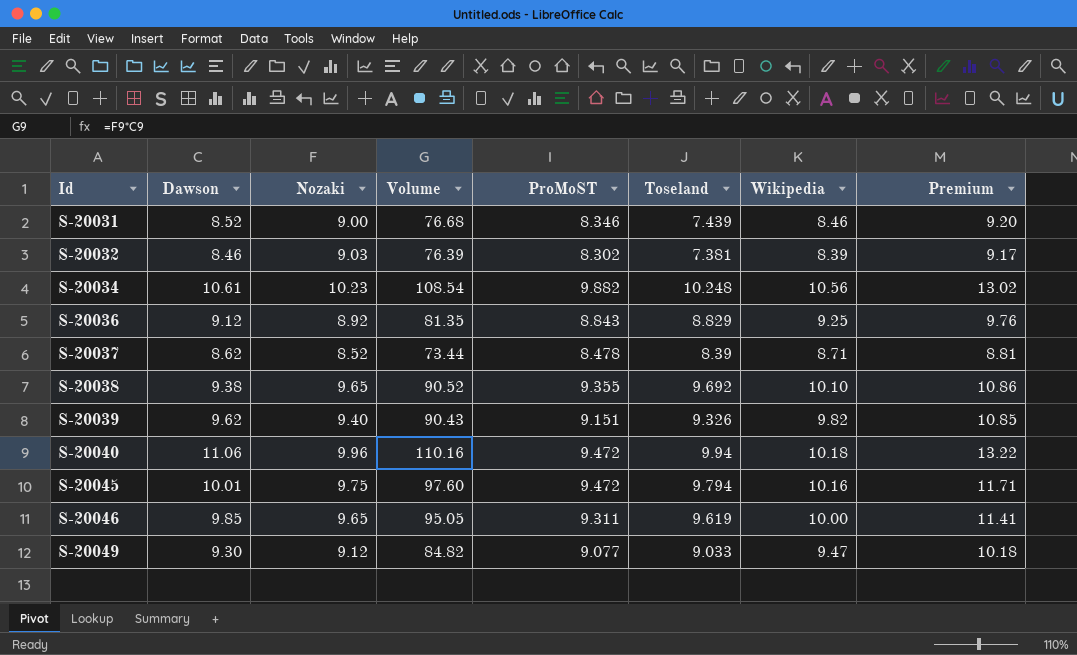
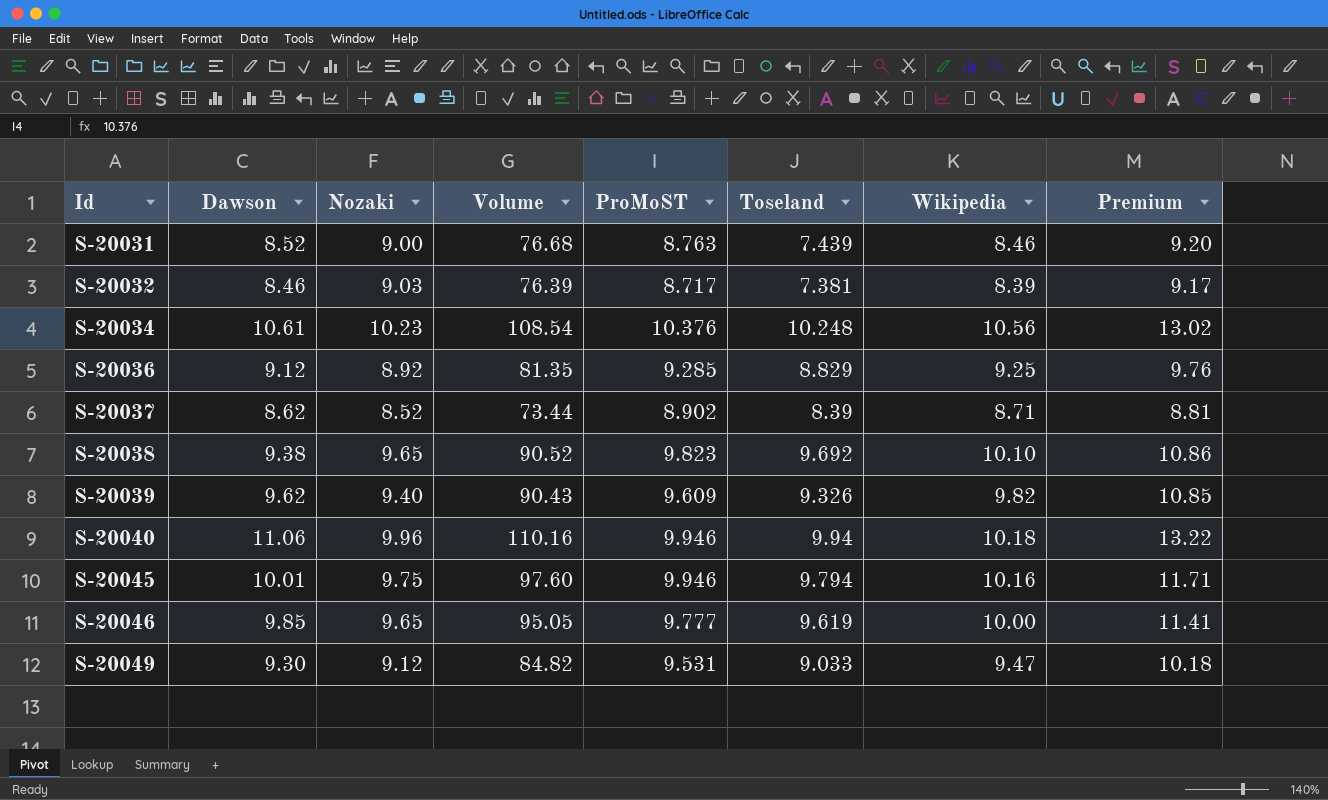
S-20031 | ProMoST: 8.346 -> 8.763
S-20032 | ProMoST: 8.302 -> 8.717
S-20034 | ProMoST: 9.882 -> 10.376
S-20036 | ProMoST: 8.843 -> 9.285
S-20037 | ProMoST: 8.478 -> 8.902
S-20038 | ProMoST: 9.355 -> 9.823
S-20039 | ProMoST: 9.151 -> 9.609
S-20040 | ProMoST: 9.472 -> 9.946
S-20045 | ProMoST: 9.472 -> 9.946
S-20046 | ProMoST: 9.311 -> 9.777
S-20049 | ProMoST: 9.077 -> 9.531

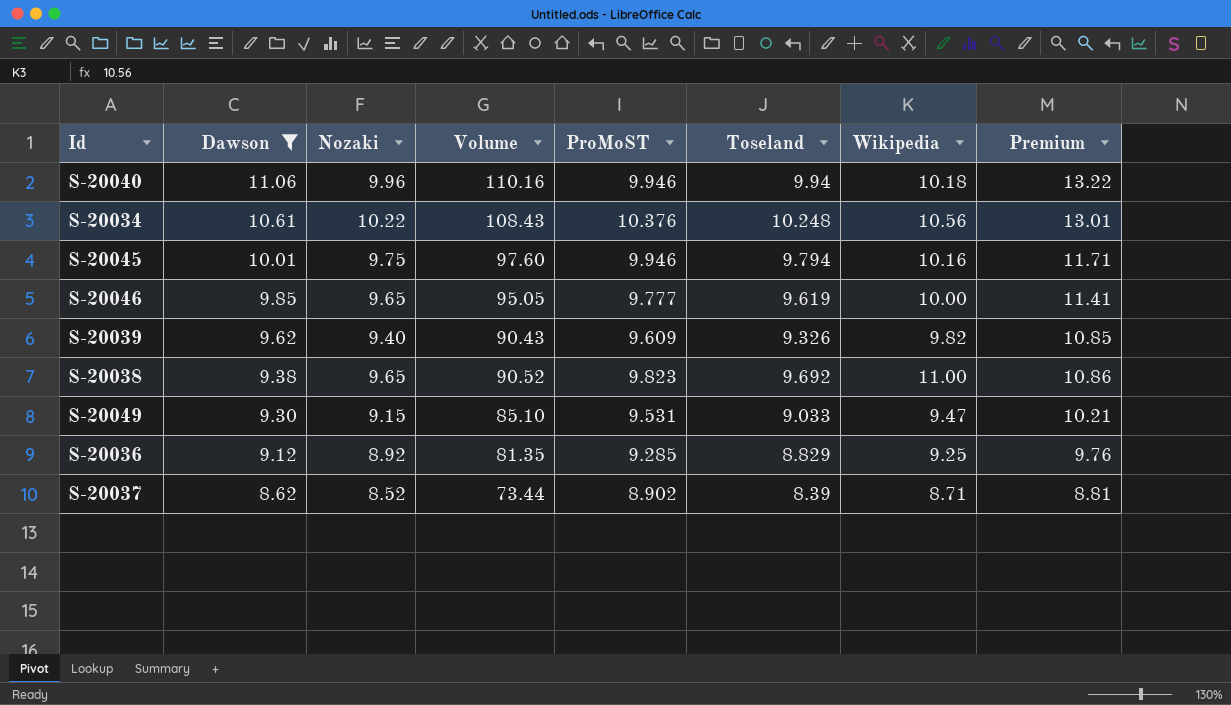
filter: none -> Dawson >= 8.62
row order: Id ascending -> Dawson descending
S-20034 | Nozaki: 10.23 -> 10.22
S-20034 | Volume: 108.54 -> 108.43
S-20034 | Premium: 13.02 -> 13.01
S-20038 | Wikipedia: 10.10 -> 11.00
S-20049 | Nozaki: 9.12 -> 9.15
S-20049 | Volume: 84.82 -> 85.10
S-20049 | Premium: 10.18 -> 10.21

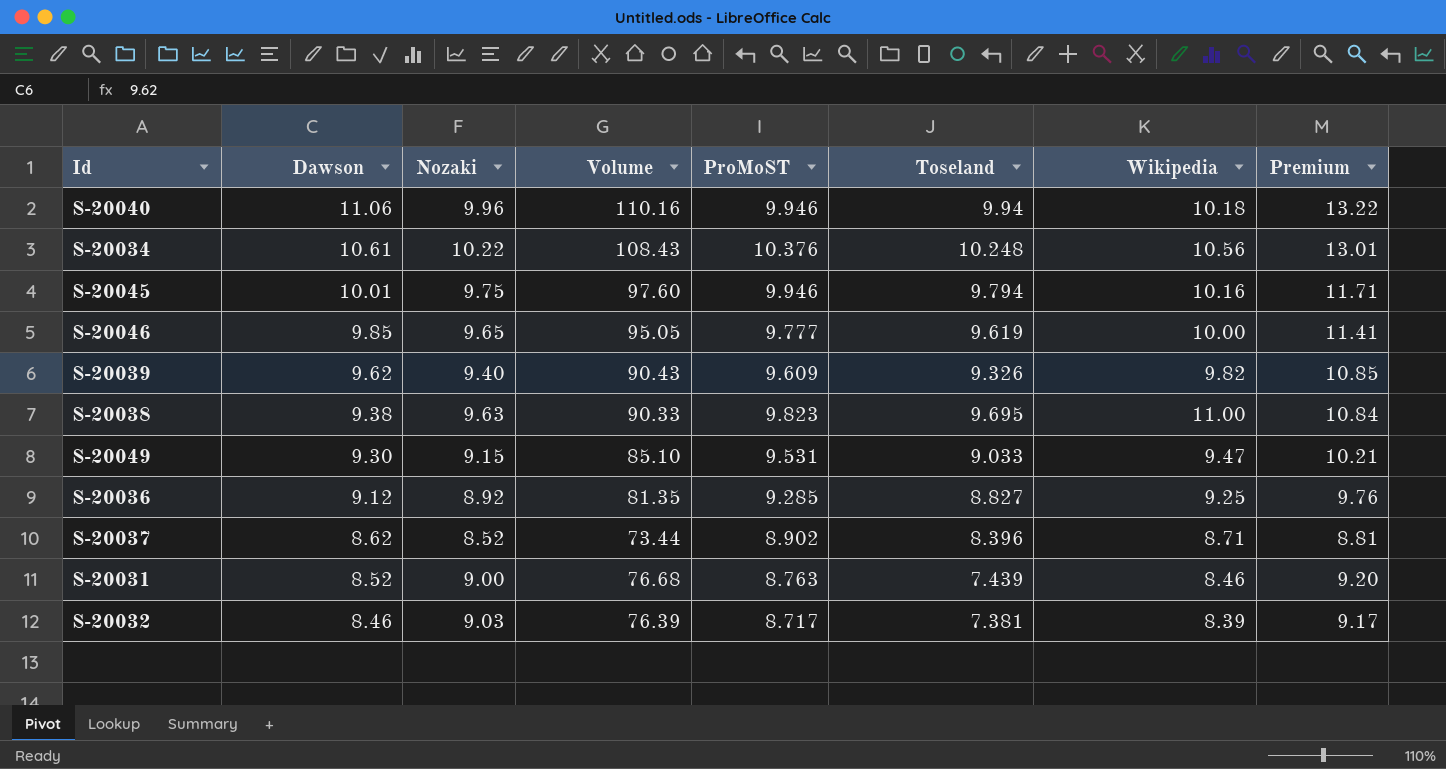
filter: Dawson >= 8.62 -> none
S-20038 | Nozaki: 9.65 -> 9.63
S-20038 | Volume: 90.52 -> 90.33
S-20038 | Toseland: 9.692 -> 9.695
S-20038 | Premium: 10.86 -> 10.84
S-20036 | Toseland: 8.829 -> 8.827
S-20037 | Toseland: 8.39 -> 8.396

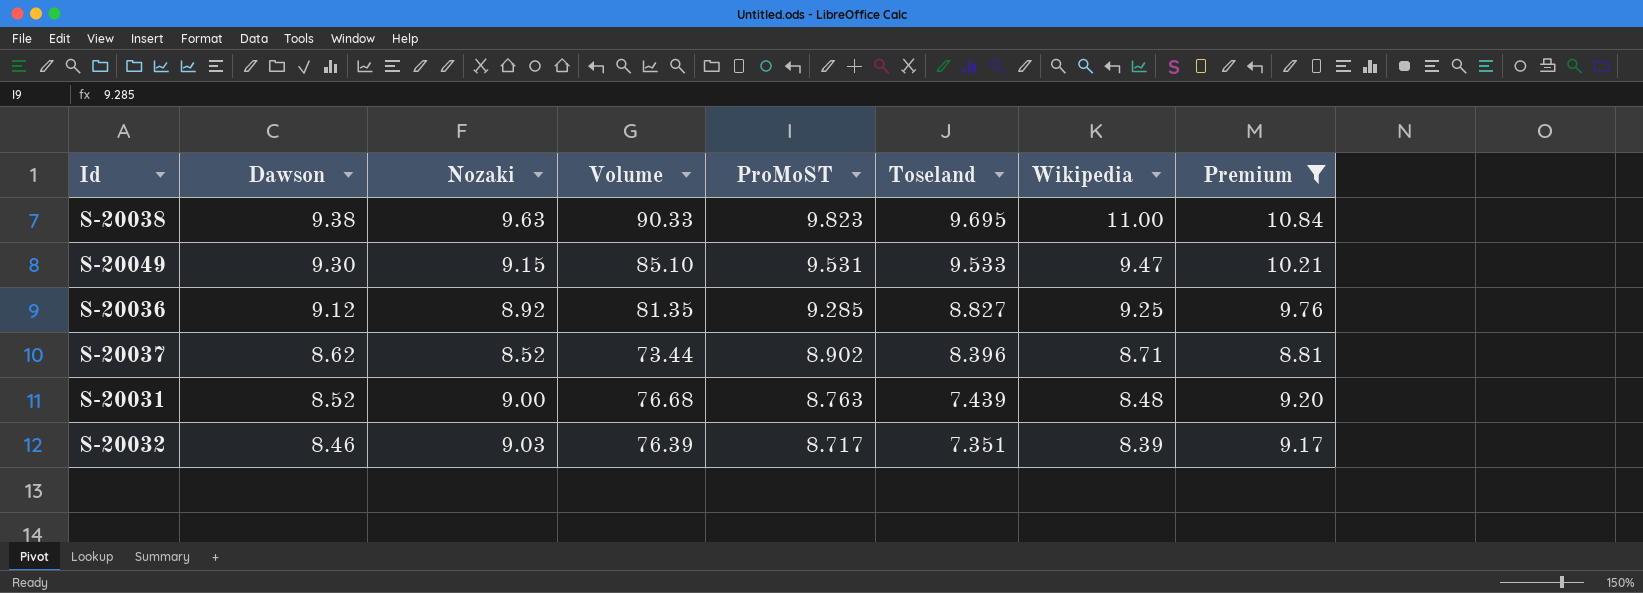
filter: none -> Premium <= 10.84
S-20049 | Toseland: 9.033 -> 9.533
S-20031 | Wikipedia: 8.46 -> 8.48
S-20032 | Toseland: 7.381 -> 7.351

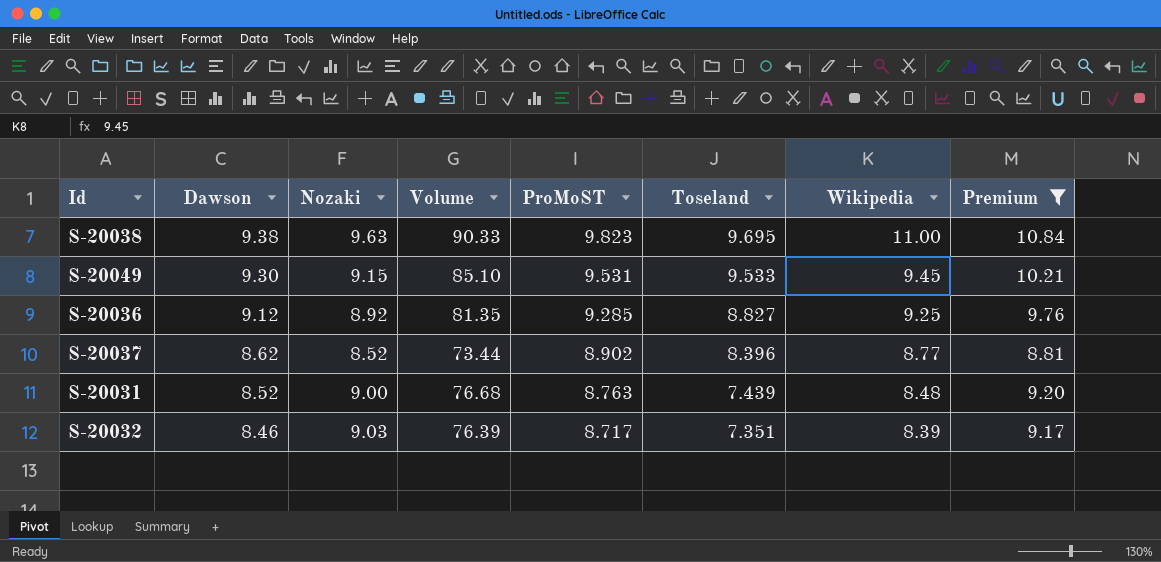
S-20049 | Wikipedia: 9.47 -> 9.45
S-20037 | Wikipedia: 8.71 -> 8.77

